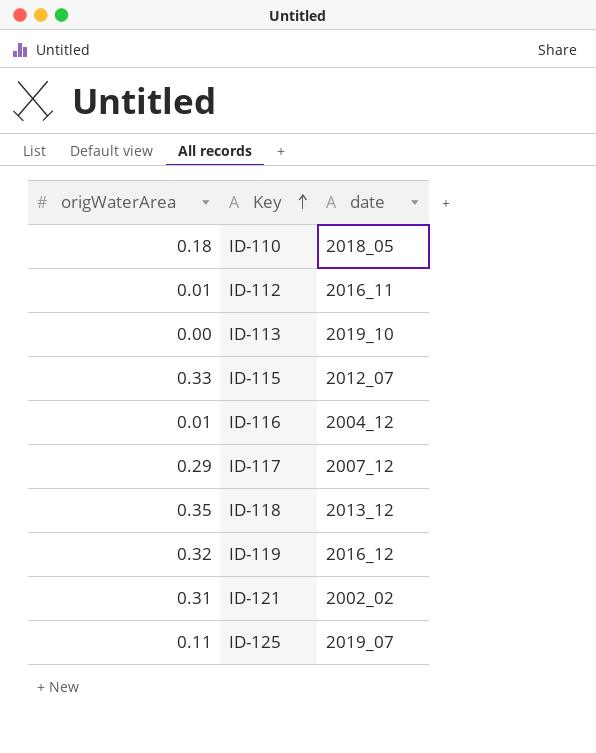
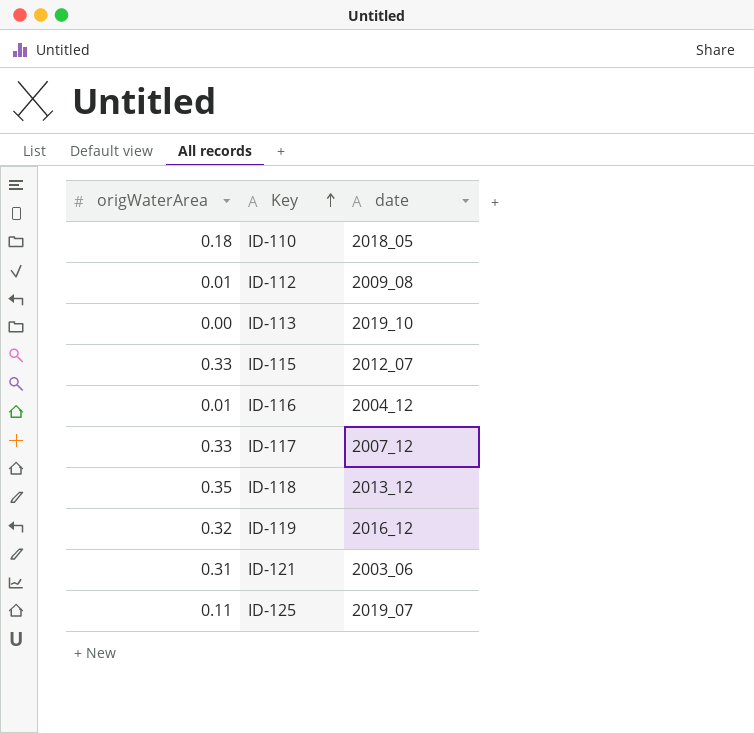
ID-112 | date: 2016_11 -> 2009_08
ID-117 | origWaterArea: 0.29 -> 0.33
ID-121 | date: 2002_02 -> 2003_06

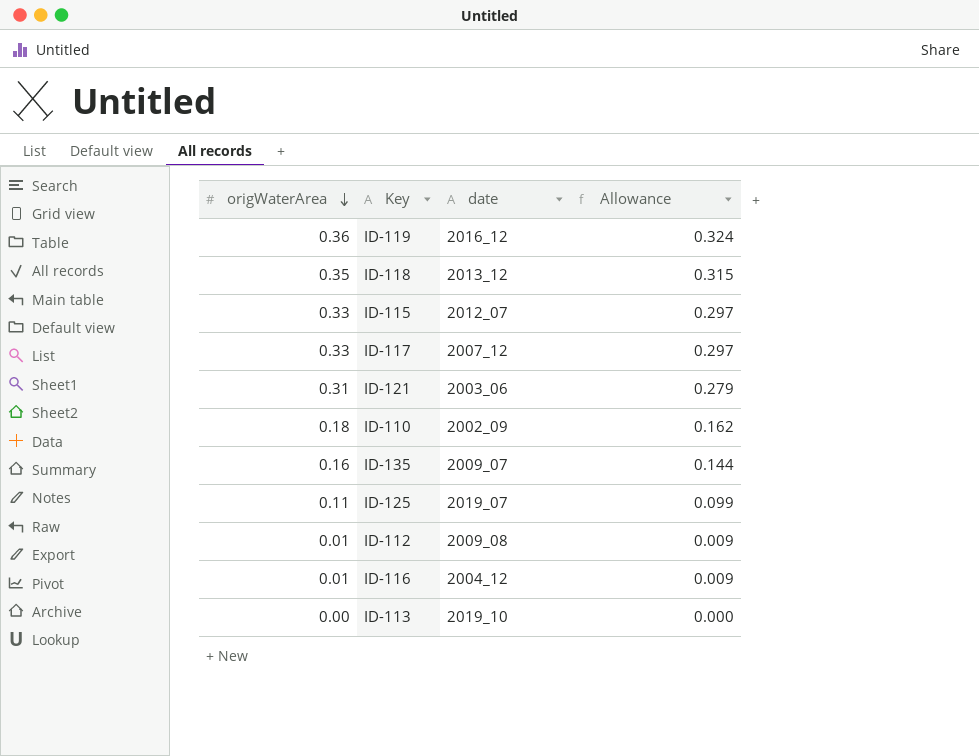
row order: Key ascending -> origWaterArea descending
column Allowance | formula: none -> [origWaterArea] * 0.9
ID-119 | origWaterArea: 0.32 -> 0.36
ID-110 | date: 2018_05 -> 2002_09
row ID-135: none -> 0.16 | 2009_07 | 0.144

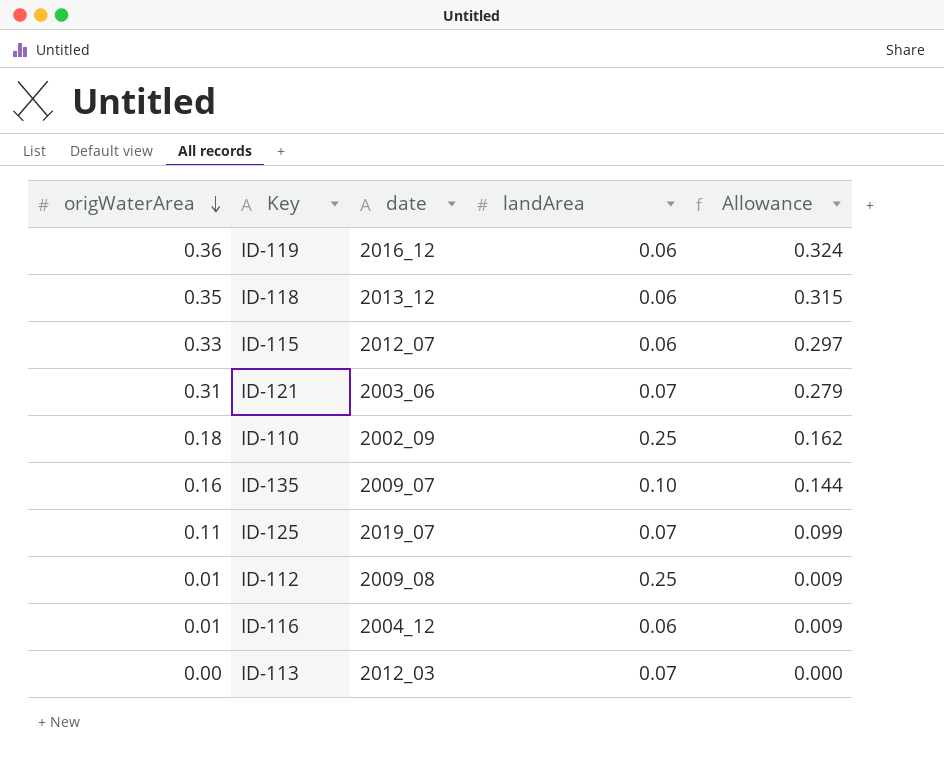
column landArea | position: none -> 4
row ID-117: 0.33 | 2007_12 | 0.297 -> none
ID-113 | date: 2019_10 -> 2012_03

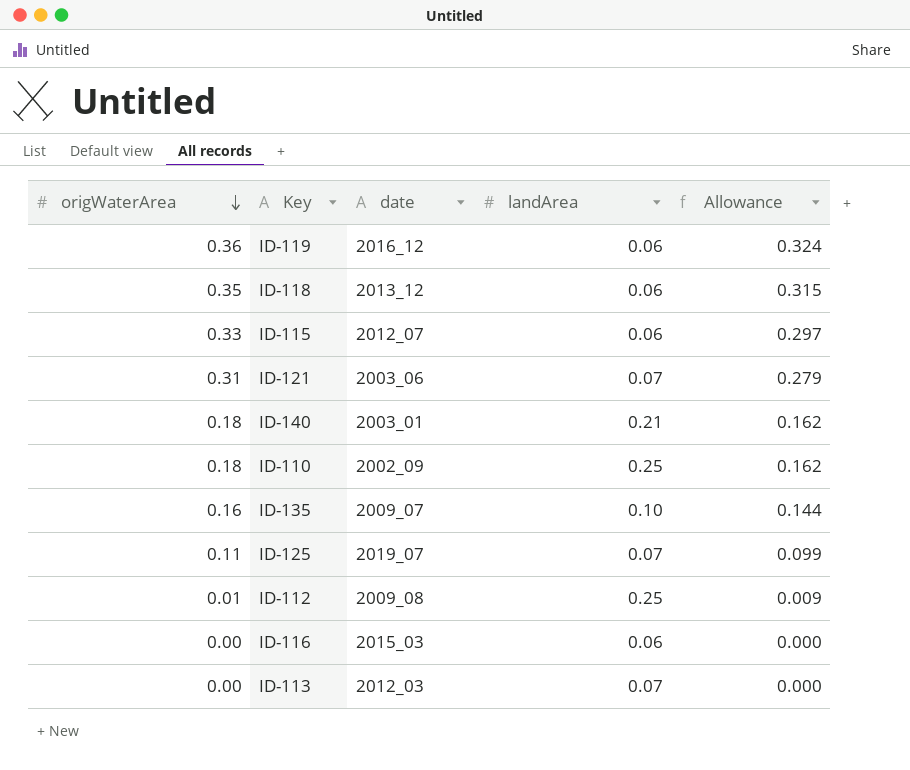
row ID-140: none -> 0.18 | 2003_01 | 0.21 | 0.162
ID-116 | origWaterArea: 0.01 -> 0.00
ID-116 | date: 2004_12 -> 2015_03
ID-116 | Allowance: 0.009 -> 0.000

